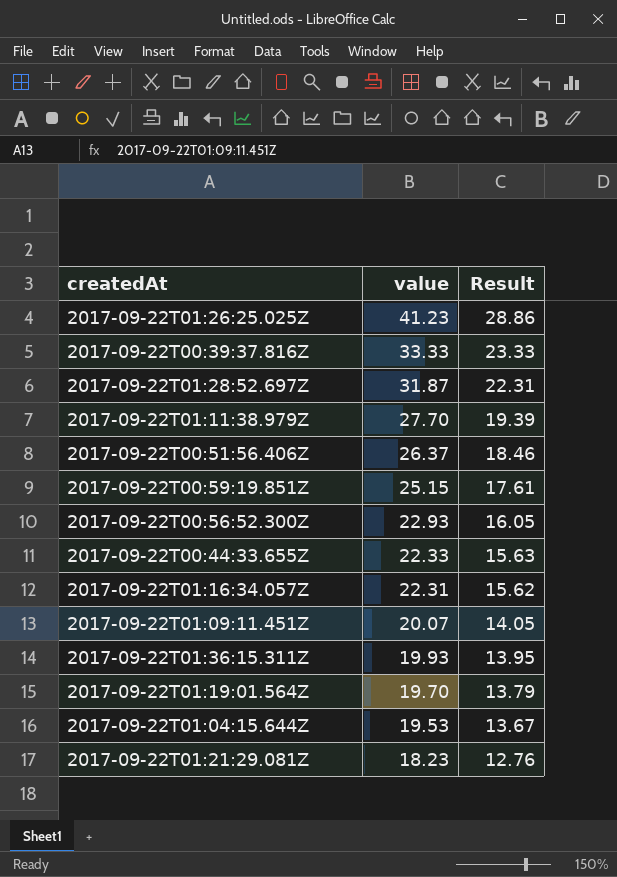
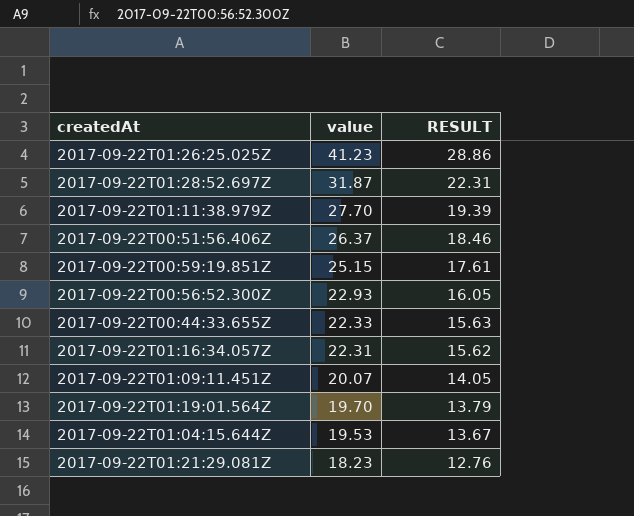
column name: Result -> RESULT
row 2017-09-22T00:39:37.816Z: 33.33 | 23.33 -> none
row 2017-09-22T01:36:15.311Z: 19.93 | 13.95 -> none

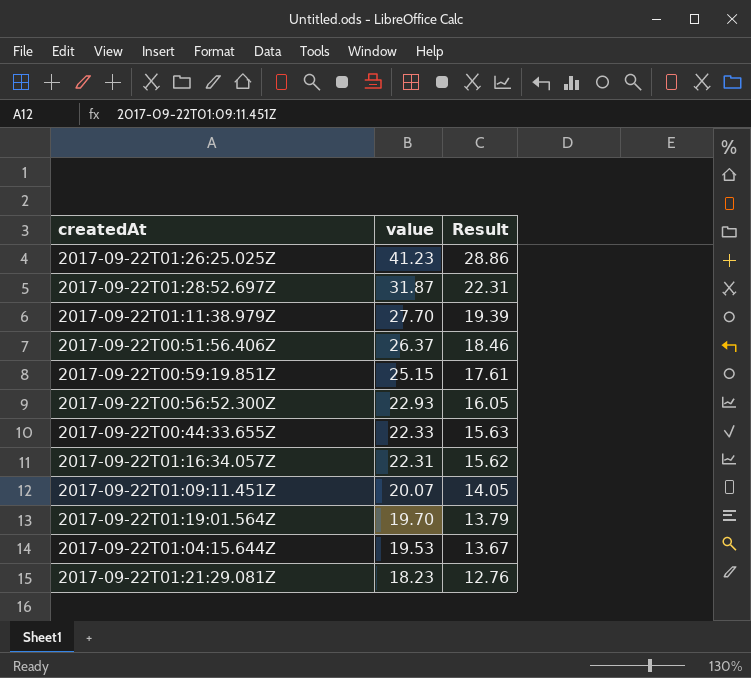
column name: RESULT -> Result

